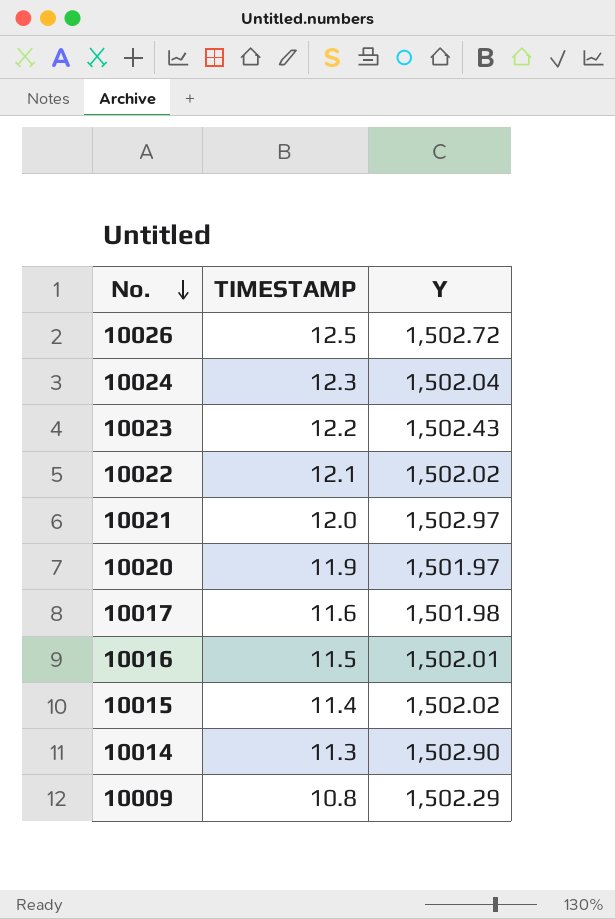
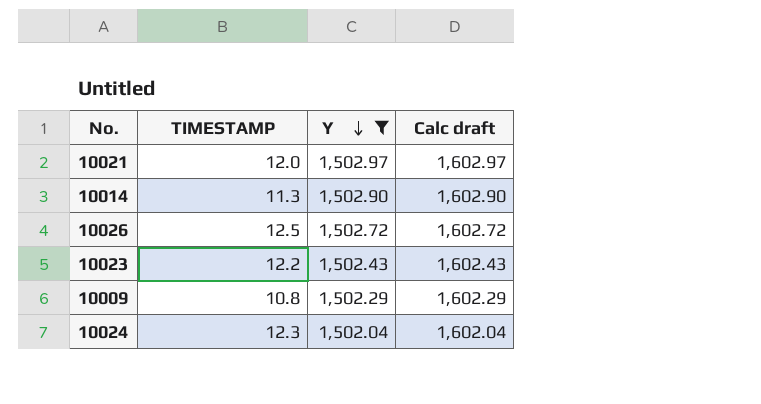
filter: none -> Y >= 1,502.04
row order: No. descending -> Y descending
column Calc draft | formula: none -> [Y] + 100

